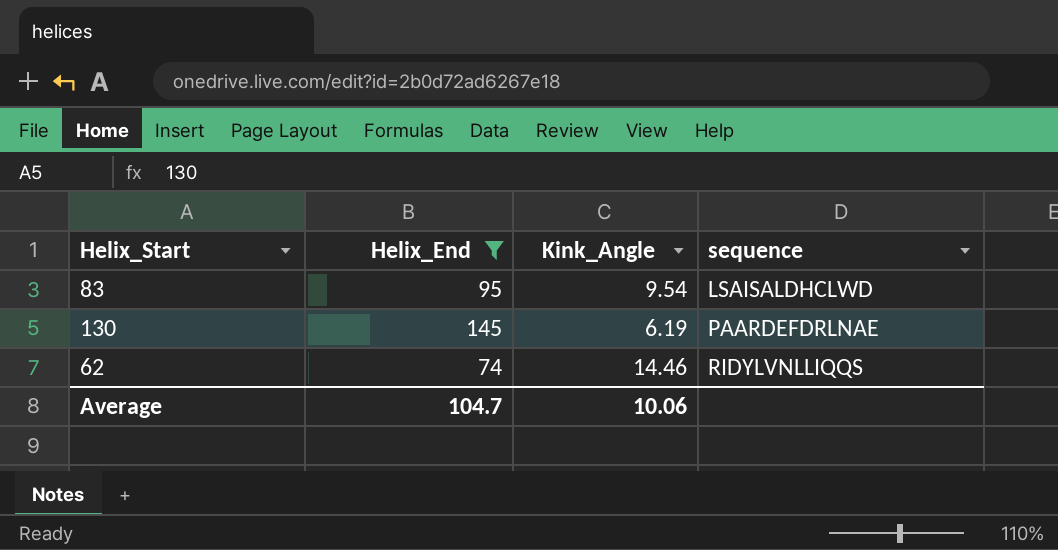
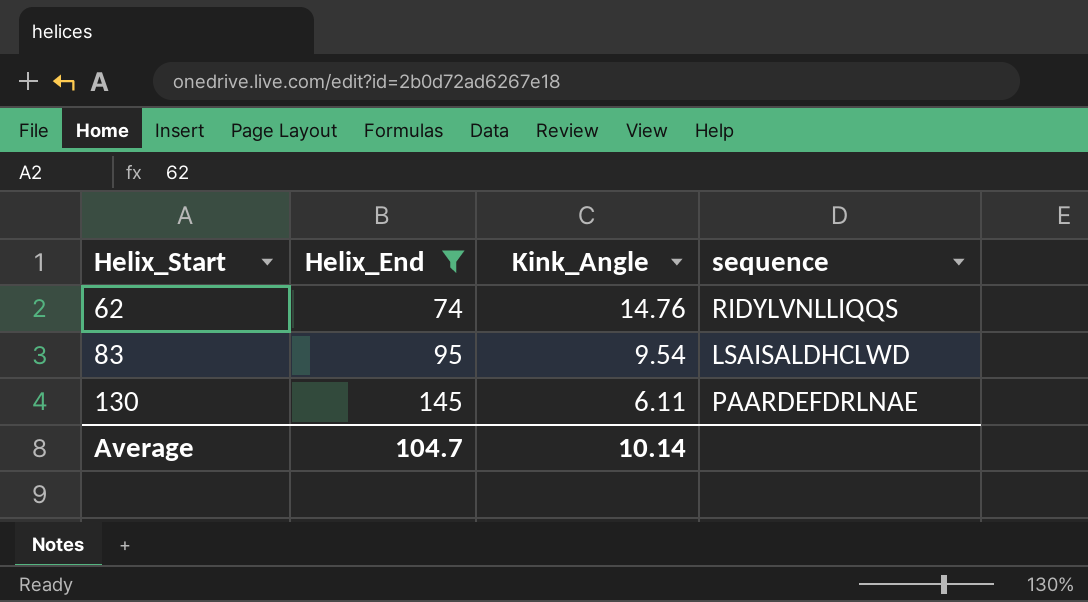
row order: sequence ascending -> Helix_Start ascending
62 | Kink_Angle: 14.46 -> 14.76
130 | Kink_Angle: 6.19 -> 6.11
Average | Kink_Angle: 10.06 -> 10.14

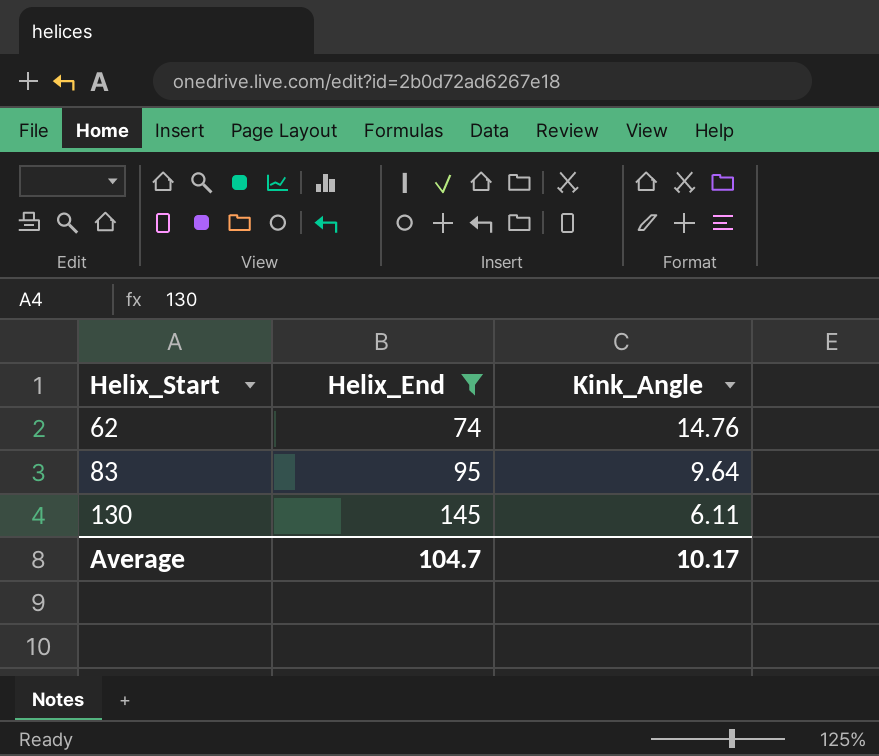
column sequence | position: 4 -> none
83 | Kink_Angle: 9.54 -> 9.64
Average | Kink_Angle: 10.14 -> 10.17

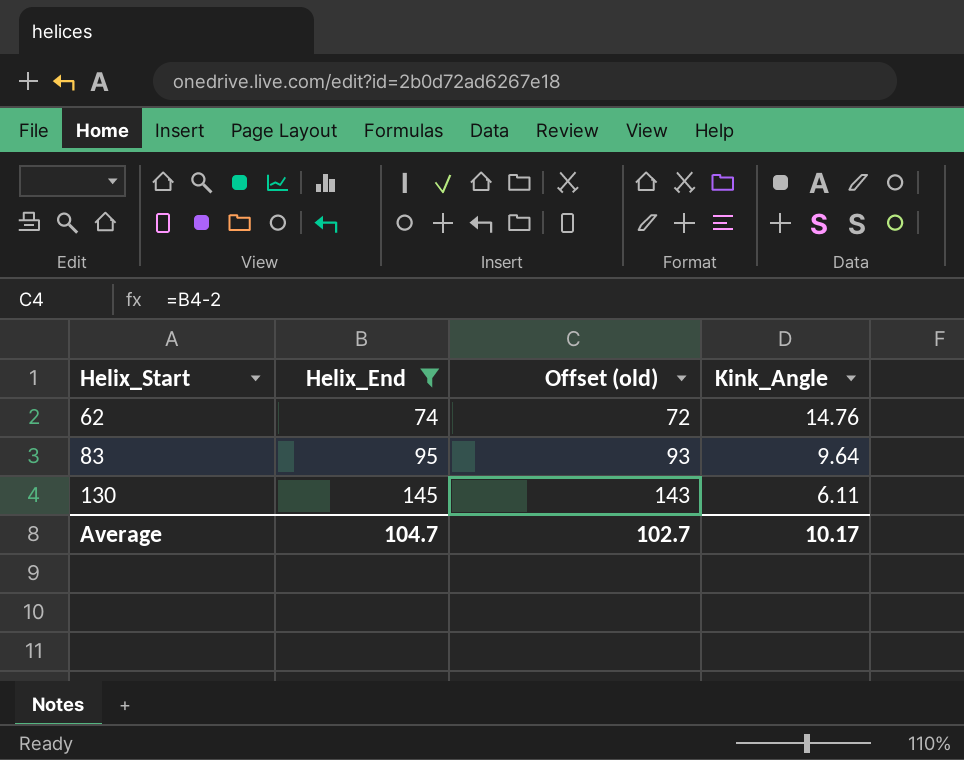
column Offset (old) | formula: none -> [Helix_End] - 2

